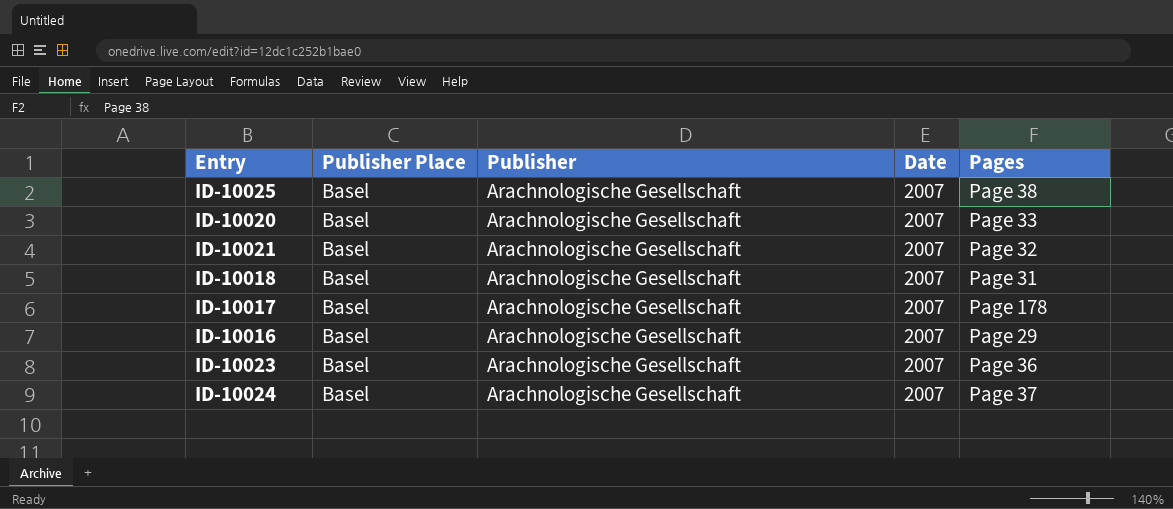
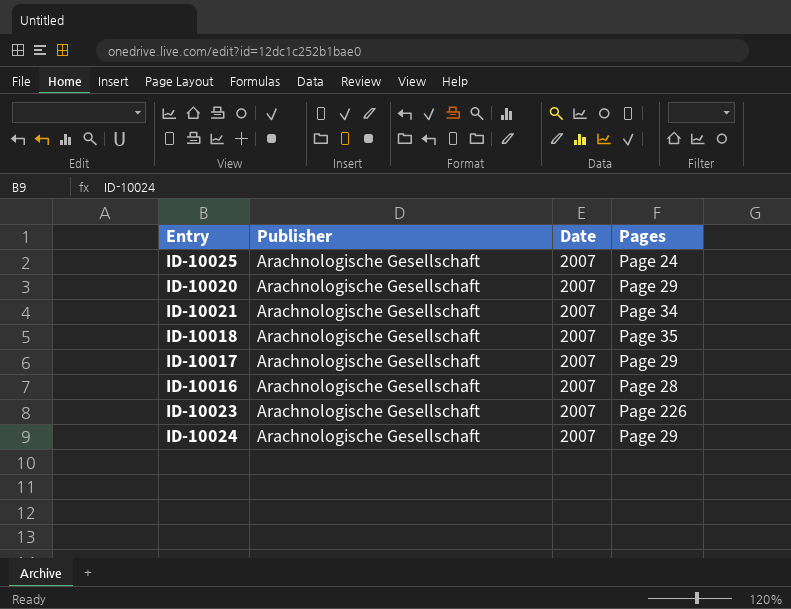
column Publisher Place | position: 2 -> none
ID-10025 | Pages: Page 38 -> Page 24
ID-10020 | Pages: Page 33 -> Page 29
ID-10021 | Pages: Page 32 -> Page 34
ID-10018 | Pages: Page 31 -> Page 35
ID-10017 | Pages: Page 178 -> Page 29
ID-10016 | Pages: Page 29 -> Page 28
ID-10023 | Pages: Page 36 -> Page 226
ID-10024 | Pages: Page 37 -> Page 29

